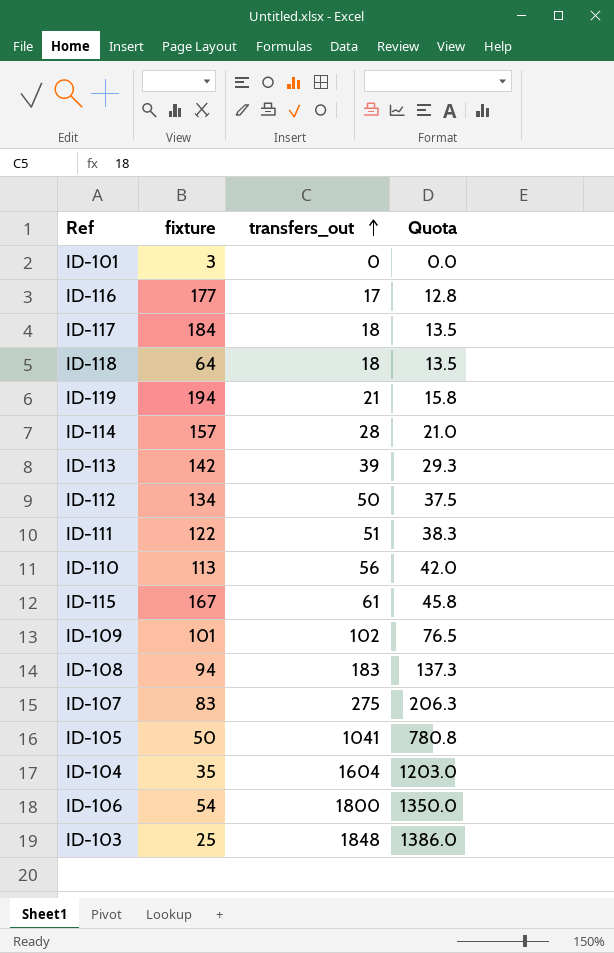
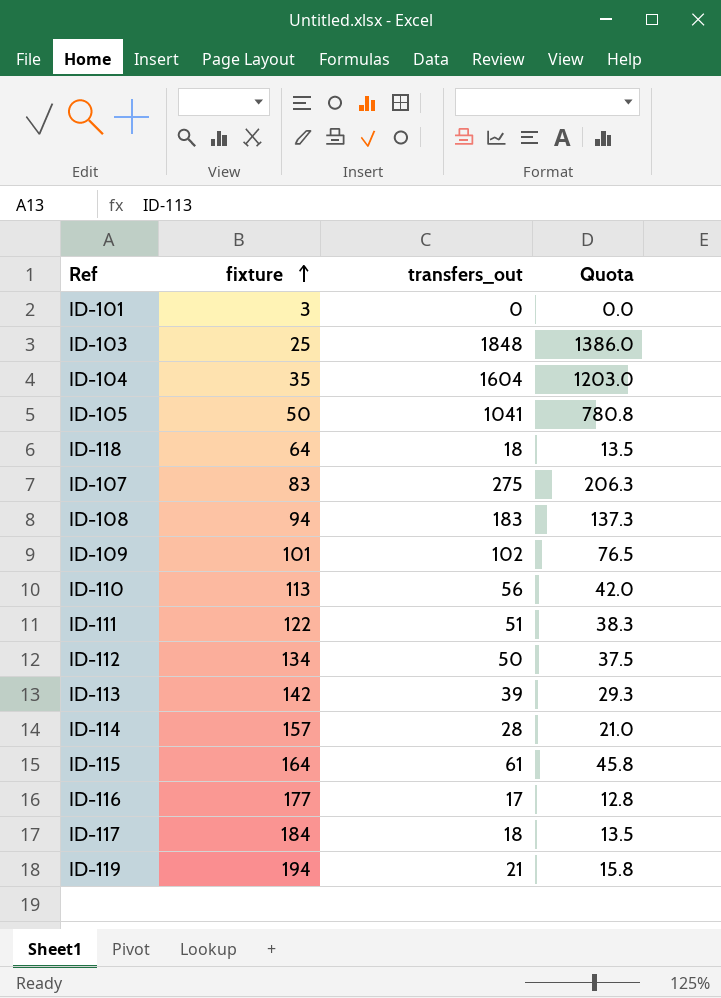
row order: transfers_out ascending -> fixture ascending
row ID-106: 54 | 1800 | 1350.0 -> none
ID-115 | fixture: 167 -> 164

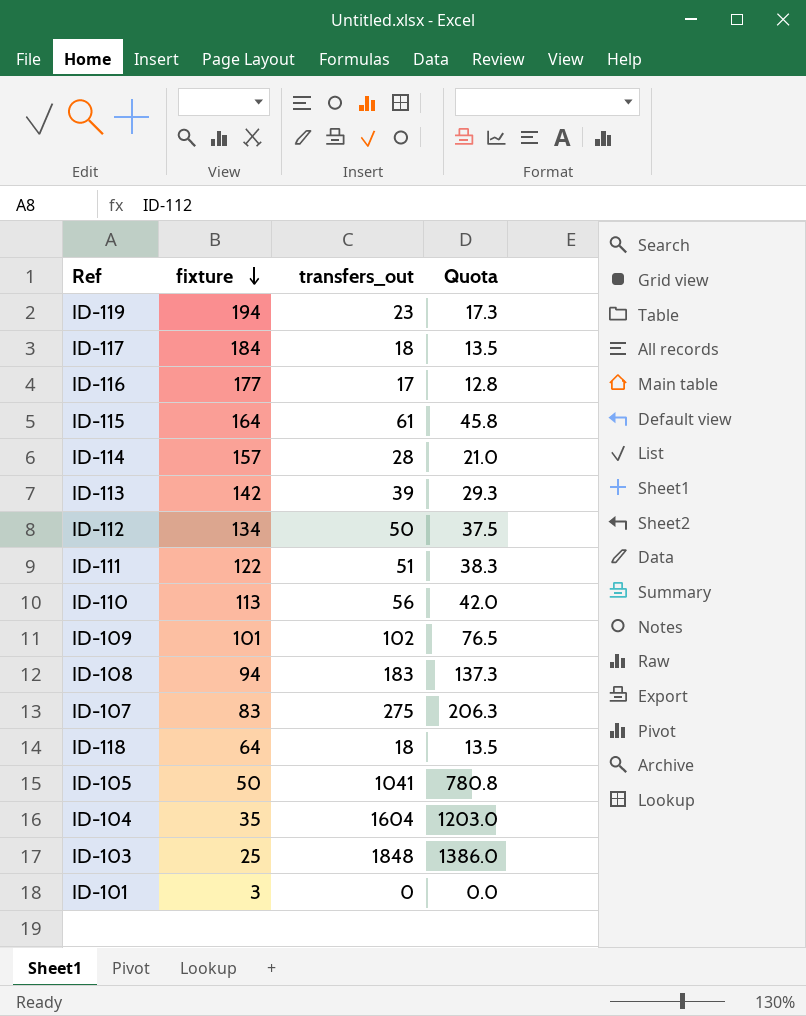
row order: fixture ascending -> fixture descending
ID-119 | transfers_out: 21 -> 23
ID-119 | Quota: 15.8 -> 17.3

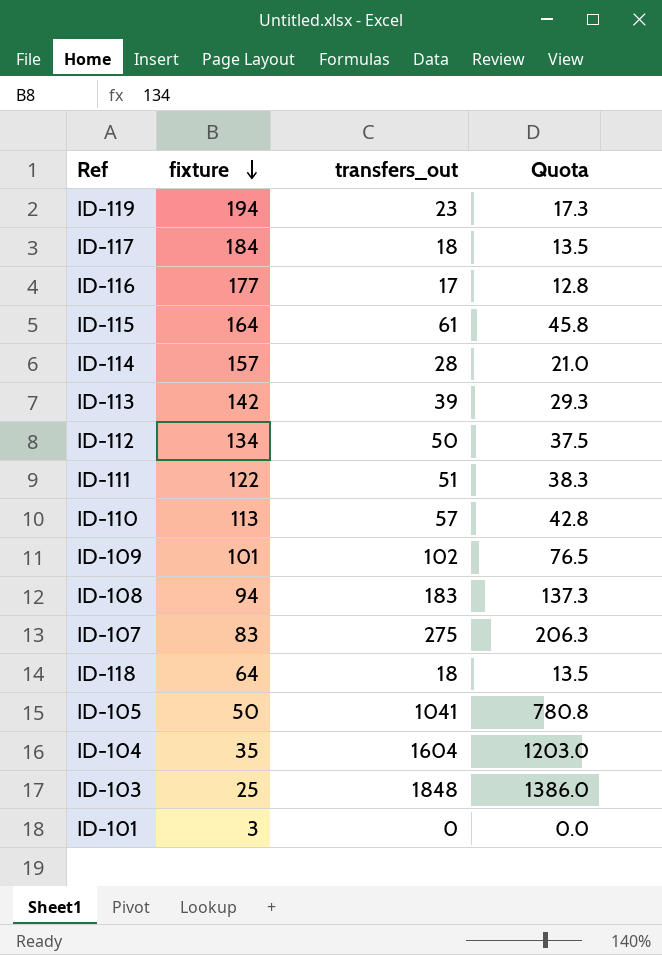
ID-110 | transfers_out: 56 -> 57
ID-110 | Quota: 42.0 -> 42.8

